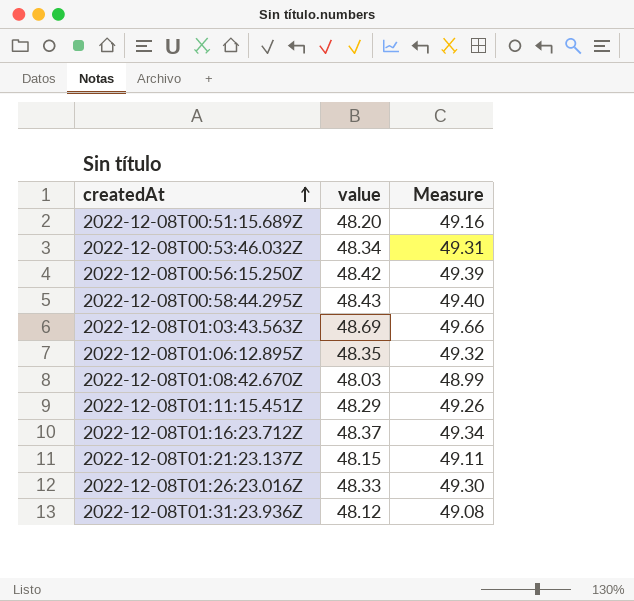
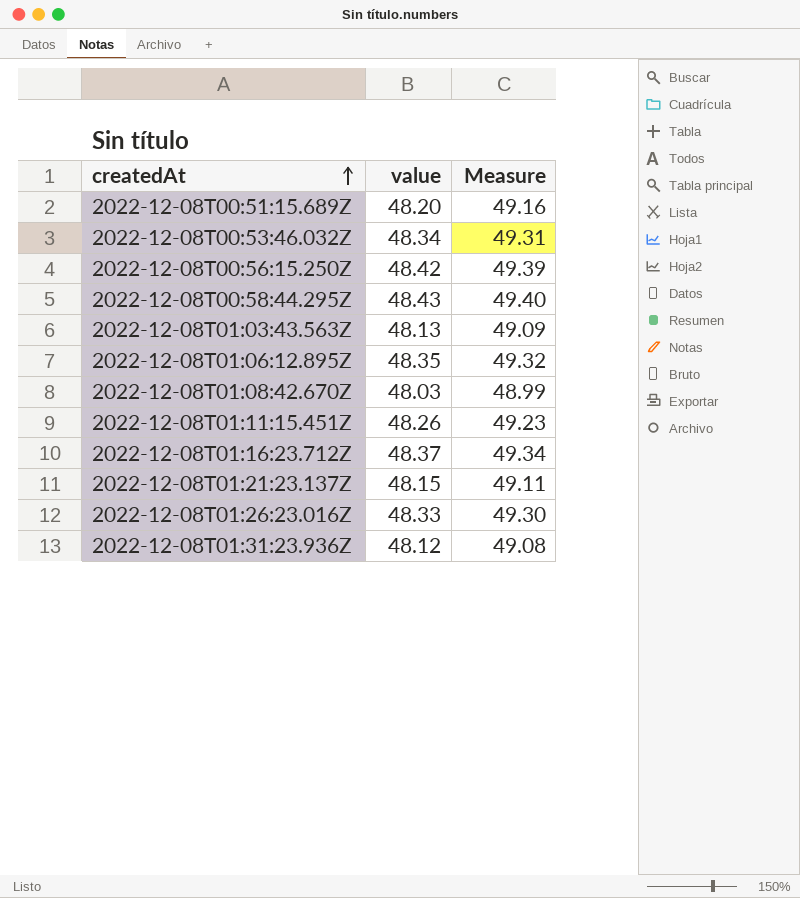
2022-12-08T01:03:43.563Z | value: 48.69 -> 48.13
2022-12-08T01:03:43.563Z | Measure: 49.66 -> 49.09
2022-12-08T01:11:15.451Z | value: 48.29 -> 48.26
2022-12-08T01:11:15.451Z | Measure: 49.26 -> 49.23

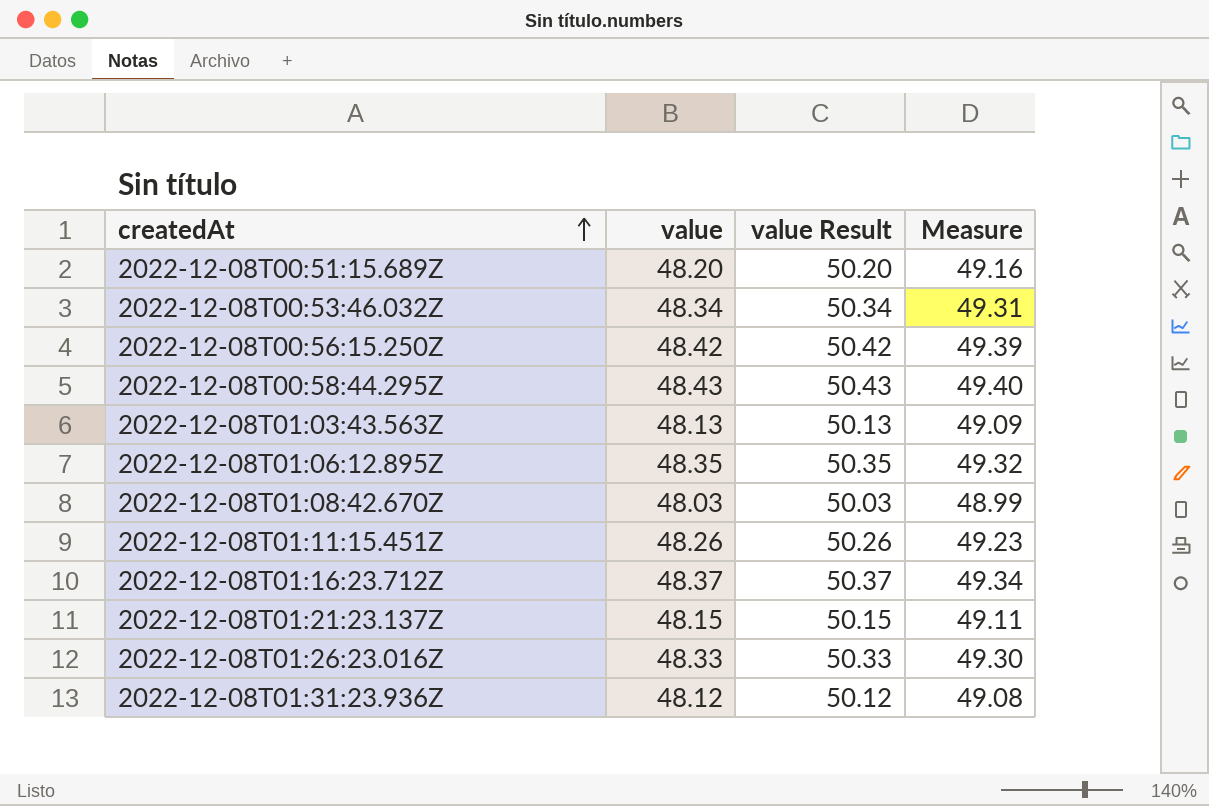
column value Result | formula: none -> [value] + 2

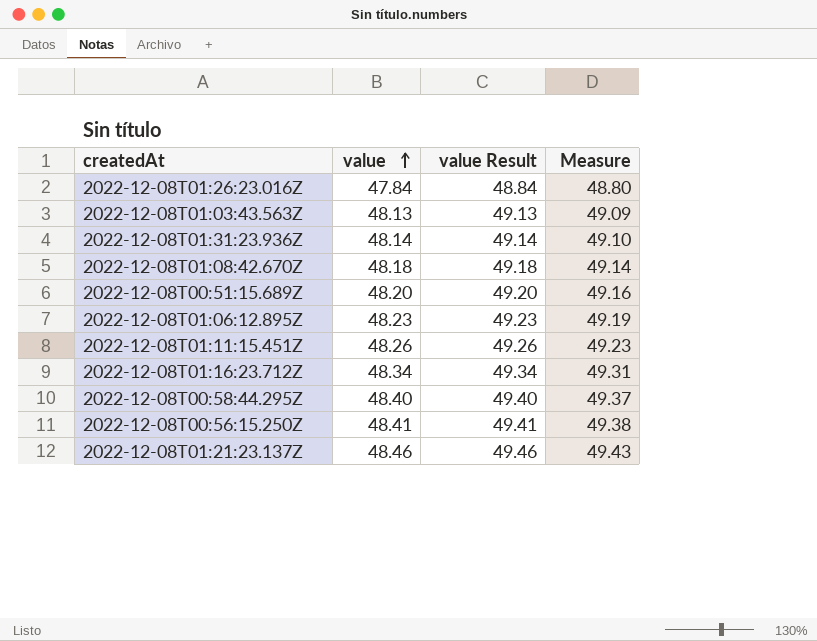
row order: createdAt ascending -> value ascending
column value Result | formula: [value] + 2 -> [value] + 1
row 2022-12-08T00:53:46.032Z: 48.34 | 50.34 | 49.31 -> none
2022-12-08T01:26:23.016Z | value: 48.33 -> 47.84
2022-12-08T01:26:23.016Z | Measure: 49.30 -> 48.80
2022-12-08T01:31:23.936Z | value: 48.12 -> 48.14
2022-12-08T01:31:23.936Z | Measure: 49.08 -> 49.10
2022-12-08T01:08:42.670Z | value: 48.03 -> 48.18
2022-12-08T01:08:42.670Z | Measure: 48.99 -> 49.14
2022-12-08T01:06:12.895Z | value: 48.35 -> 48.23
2022-12-08T01:06:12.895Z | Measure: 49.32 -> 49.19
2022-12-08T01:16:23.712Z | value: 48.37 -> 48.34
2022-12-08T01:16:23.712Z | Measure: 49.34 -> 49.31
2022-12-08T00:58:44.295Z | value: 48.43 -> 48.40
2022-12-08T00:58:44.295Z | Measure: 49.40 -> 49.37
2022-12-08T00:56:15.250Z | value: 48.42 -> 48.41
2022-12-08T00:56:15.250Z | Measure: 49.39 -> 49.38
2022-12-08T01:21:23.137Z | value: 48.15 -> 48.46
2022-12-08T01:21:23.137Z | Measure: 49.11 -> 49.43

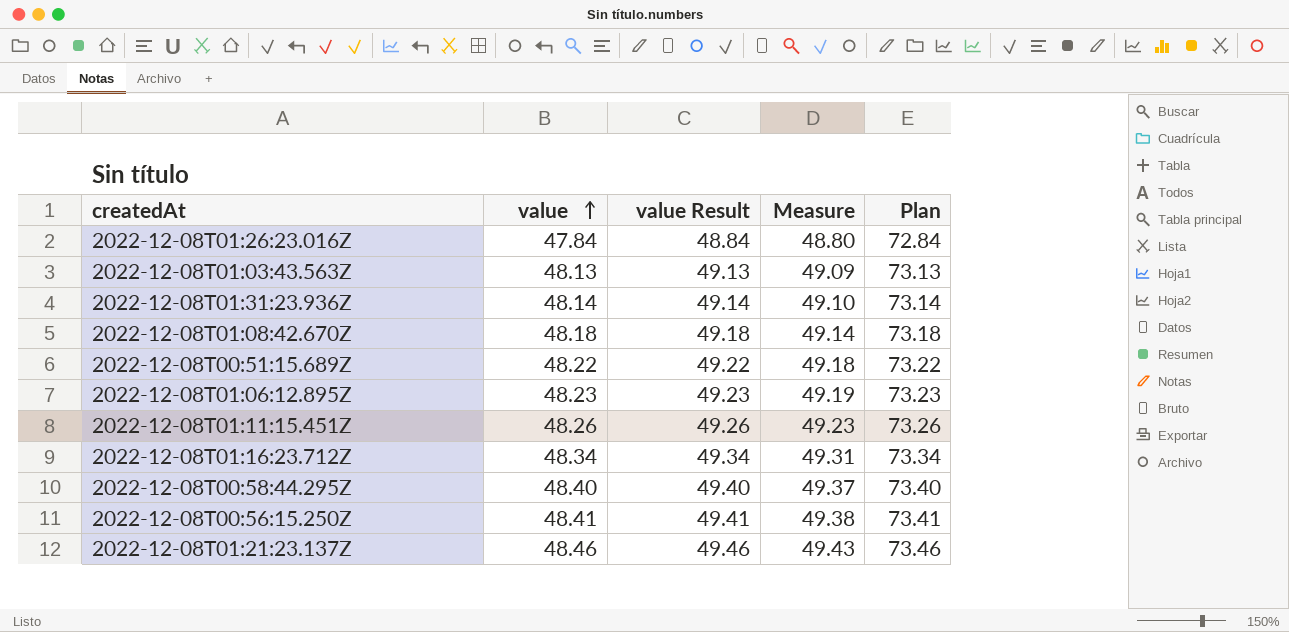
column Plan | formula: none -> [value] + 25
2022-12-08T00:51:15.689Z | value: 48.20 -> 48.22
2022-12-08T00:51:15.689Z | value Result: 49.20 -> 49.22
2022-12-08T00:51:15.689Z | Measure: 49.16 -> 49.18

